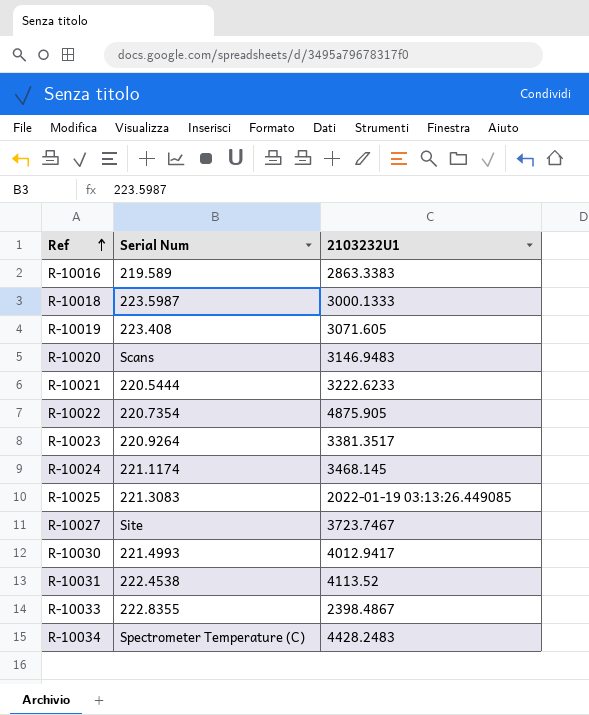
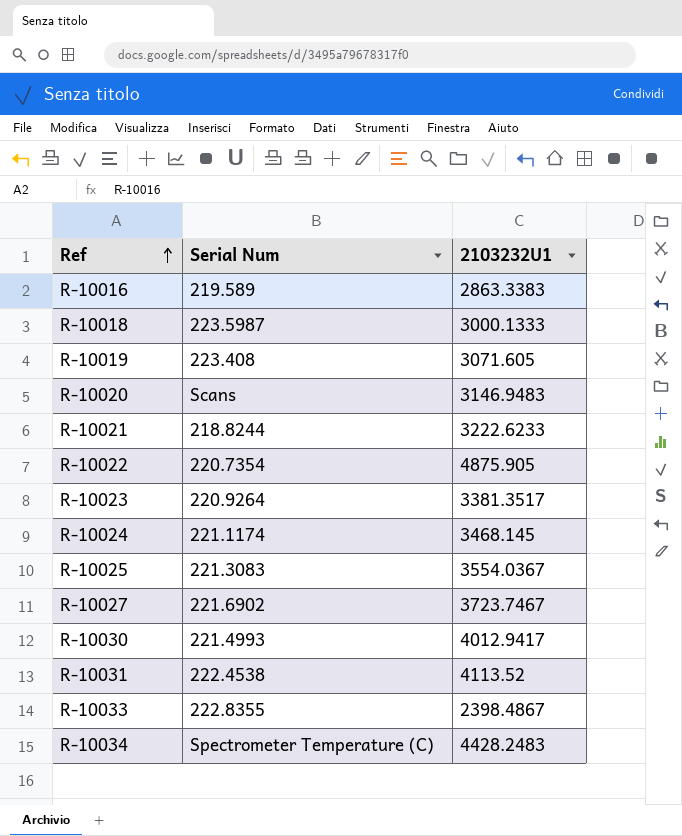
R-10021 | Serial Num: 220.5444 -> 218.8244
R-10025 | 2103232U1: 2022-01-19 03:13:26.449085 -> 3554.0367
R-10027 | Serial Num: Site -> 221.6902

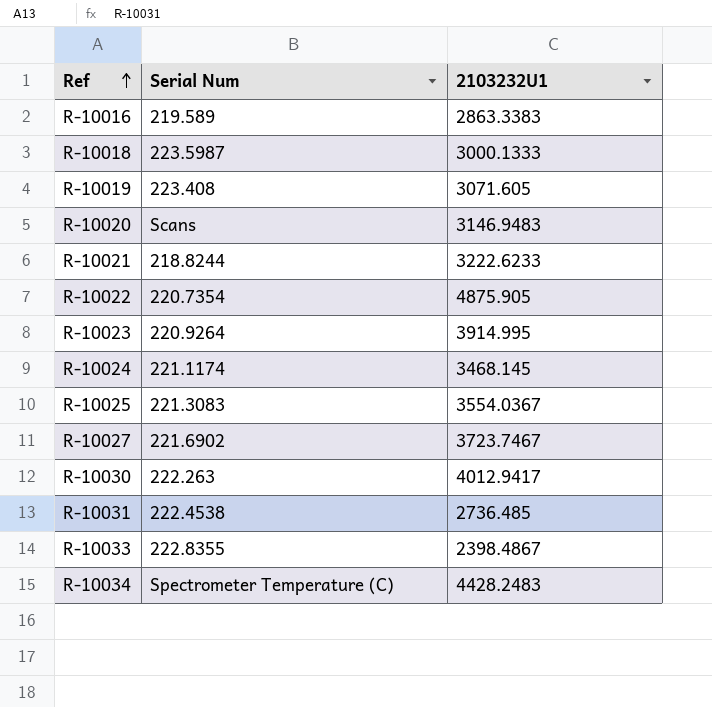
R-10023 | 2103232U1: 3381.3517 -> 3914.995
R-10030 | Serial Num: 221.4993 -> 222.263
R-10031 | 2103232U1: 4113.52 -> 2736.485

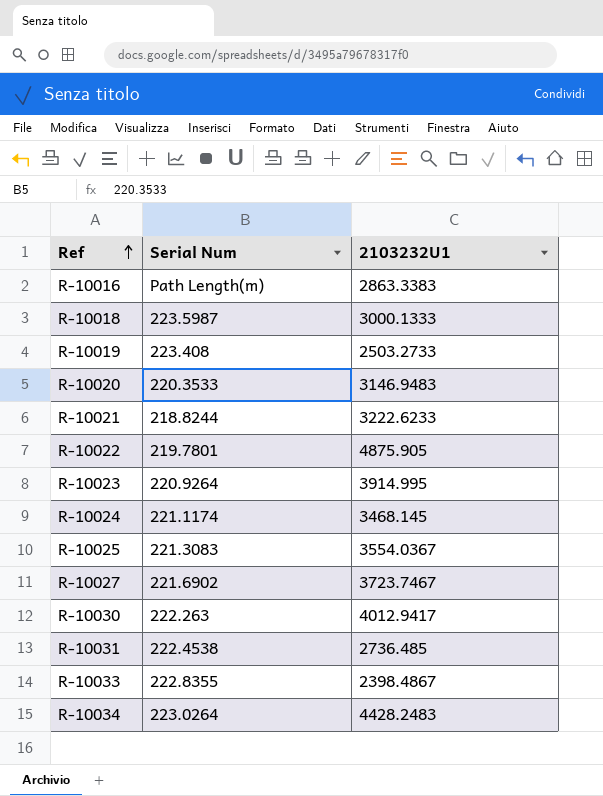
R-10016 | Serial Num: 219.589 -> Path Length(m)
R-10019 | 2103232U1: 3071.605 -> 2503.2733
R-10020 | Serial Num: Scans -> 220.3533
R-10022 | Serial Num: 220.7354 -> 219.7801
R-10034 | Serial Num: Spectrometer Temperature (C) -> 223.0264

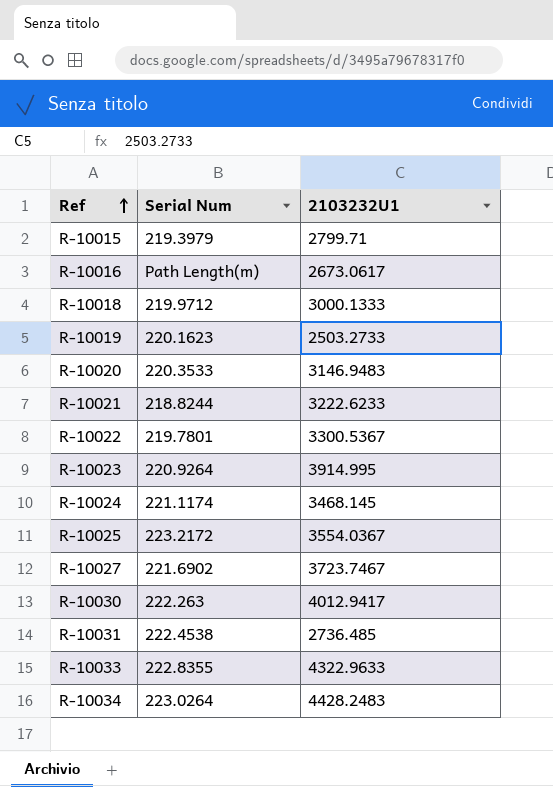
row R-10015: none -> 219.3979 | 2799.71
R-10016 | 2103232U1: 2863.3383 -> 2673.0617
R-10018 | Serial Num: 223.5987 -> 219.9712
R-10019 | Serial Num: 223.408 -> 220.1623
R-10022 | 2103232U1: 4875.905 -> 3300.5367
R-10025 | Serial Num: 221.3083 -> 223.2172
R-10033 | 2103232U1: 2398.4867 -> 4322.9633

